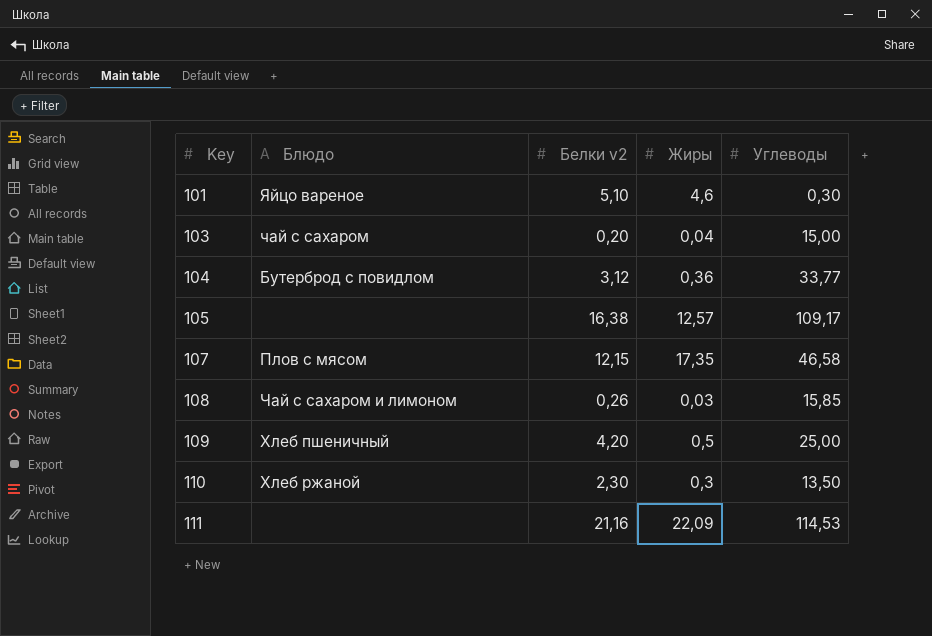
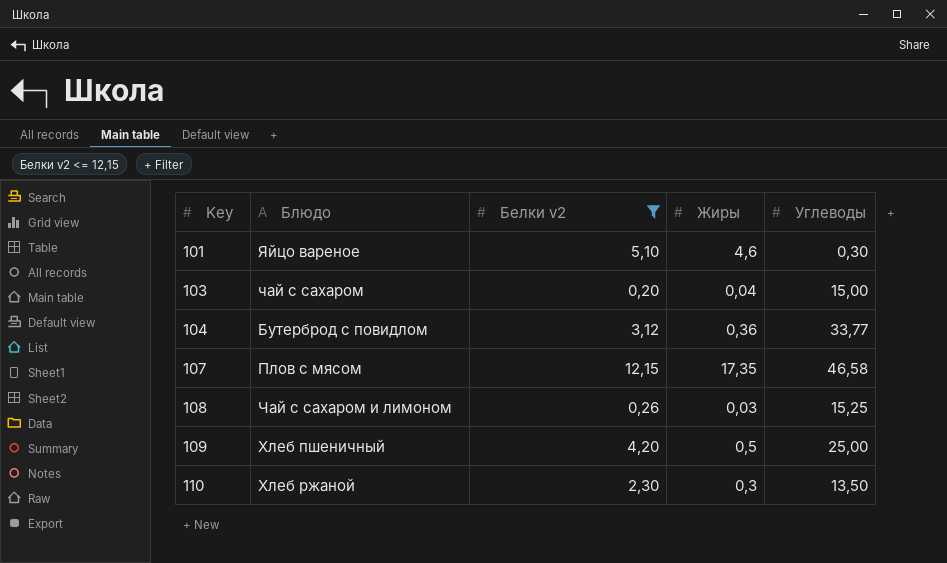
filter: none -> Белки v2 <= 12,15
108 | Углеводы: 15,85 -> 15,25

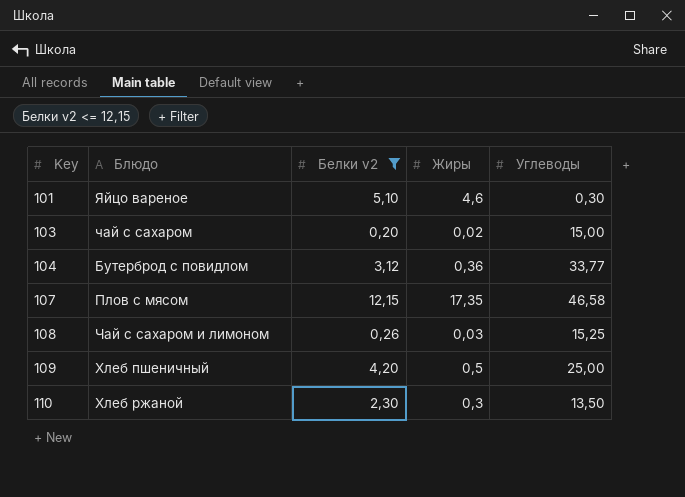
103 | Жиры: 0,04 -> 0,02

